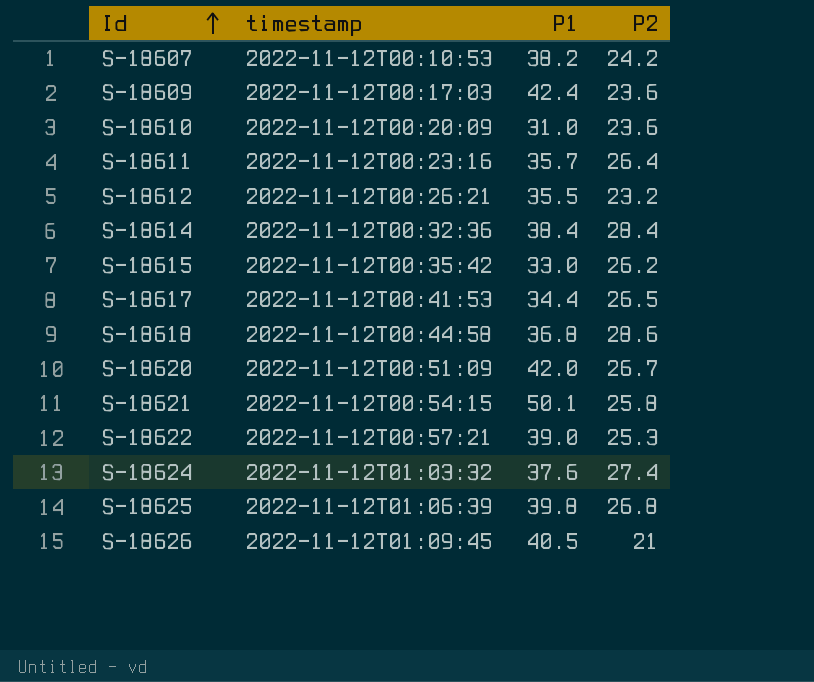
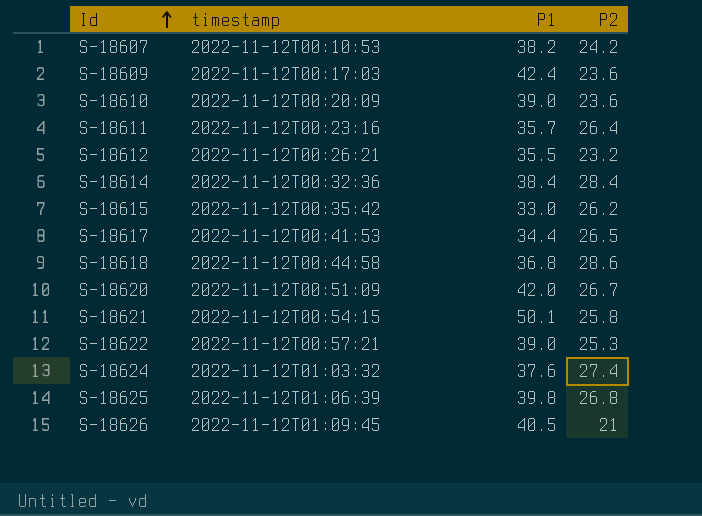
S-18610 | P1: 31.0 -> 39.0

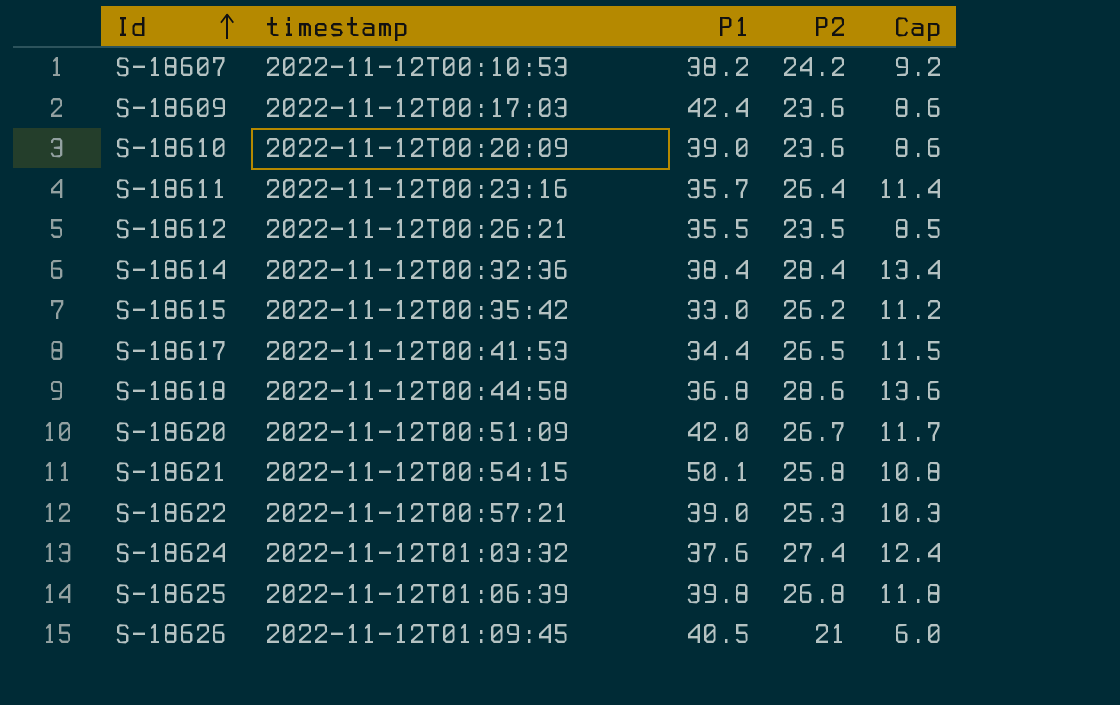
column Cap | formula: none -> [P2] - 15
S-18612 | P2: 23.2 -> 23.5

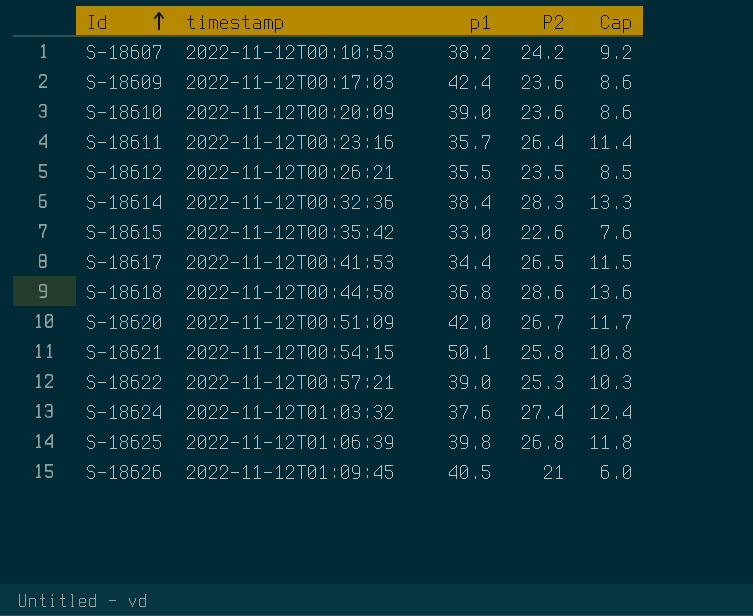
column name: P1 -> p1
S-18614 | P2: 28.4 -> 28.3
S-18614 | Cap: 13.4 -> 13.3
S-18615 | P2: 26.2 -> 22.6
S-18615 | Cap: 11.2 -> 7.6

